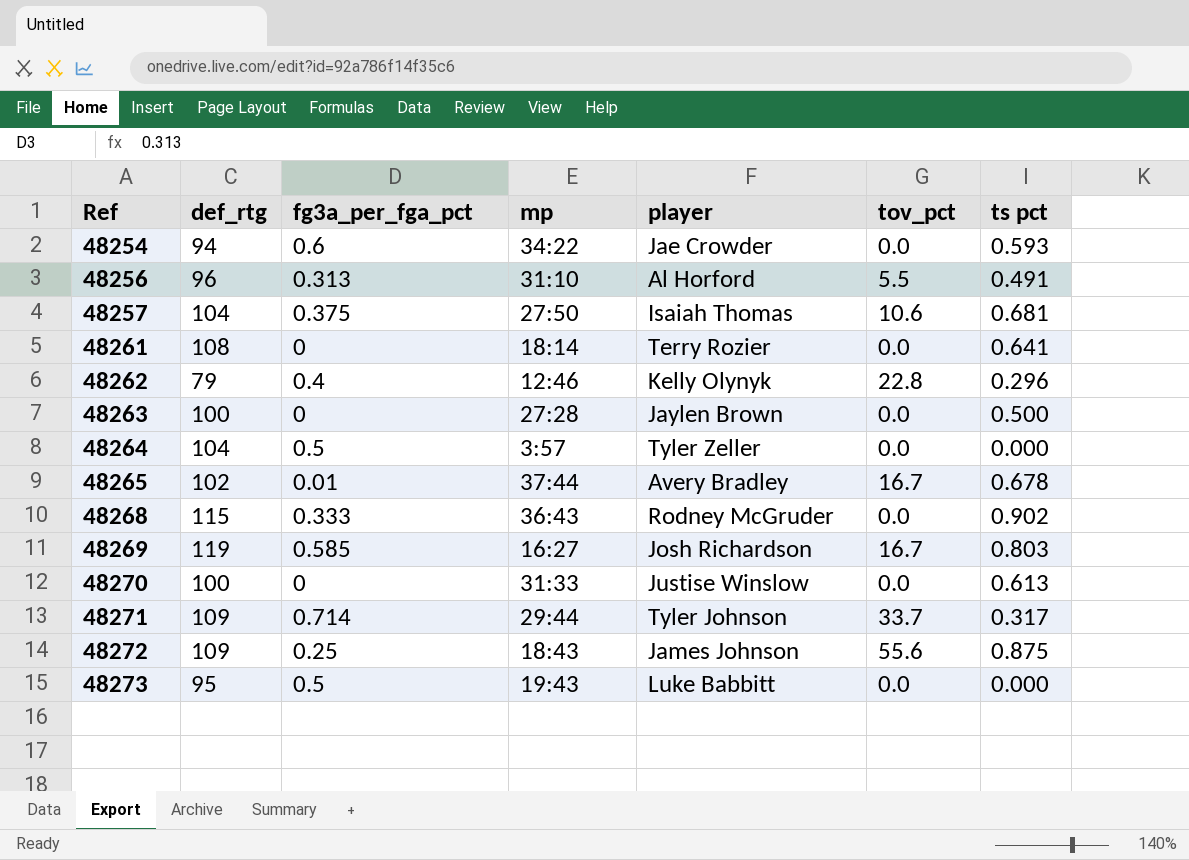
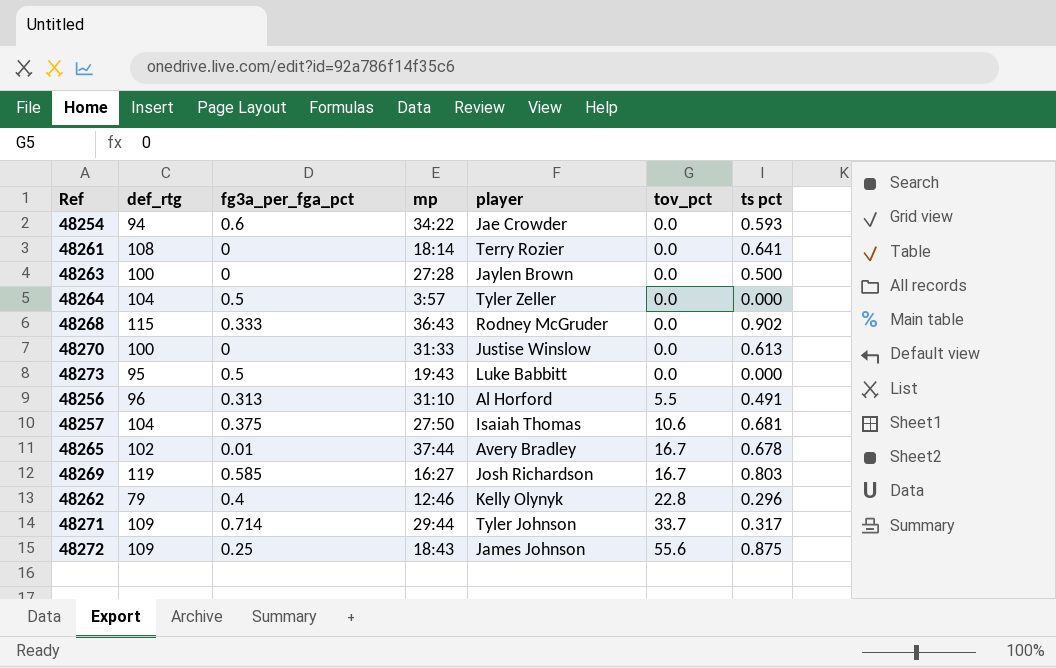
row order: Ref ascending -> tov_pct ascending

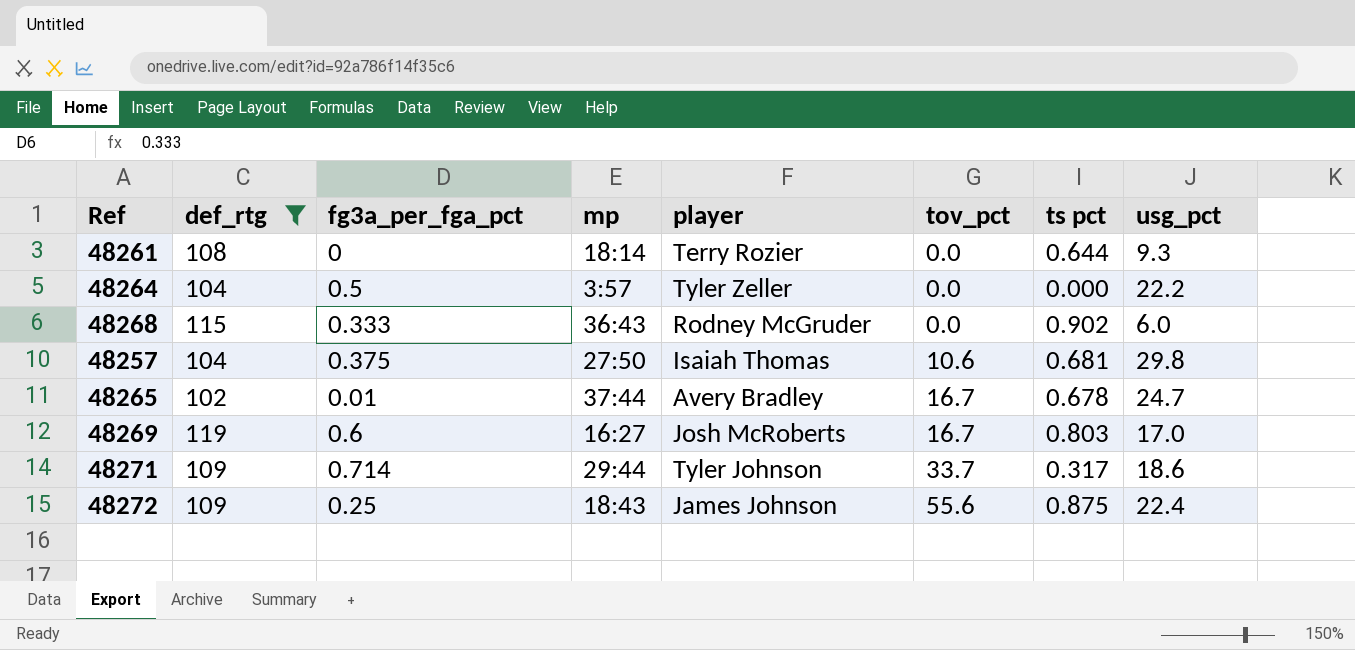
filter: none -> def_rtg >= 102
column usg_pct | position: none -> 8
48261 | ts pct: 0.641 -> 0.644
48269 | fg3a_per_fga_pct: 0.585 -> 0.6
48269 | player: Josh Richardson -> Josh McRoberts

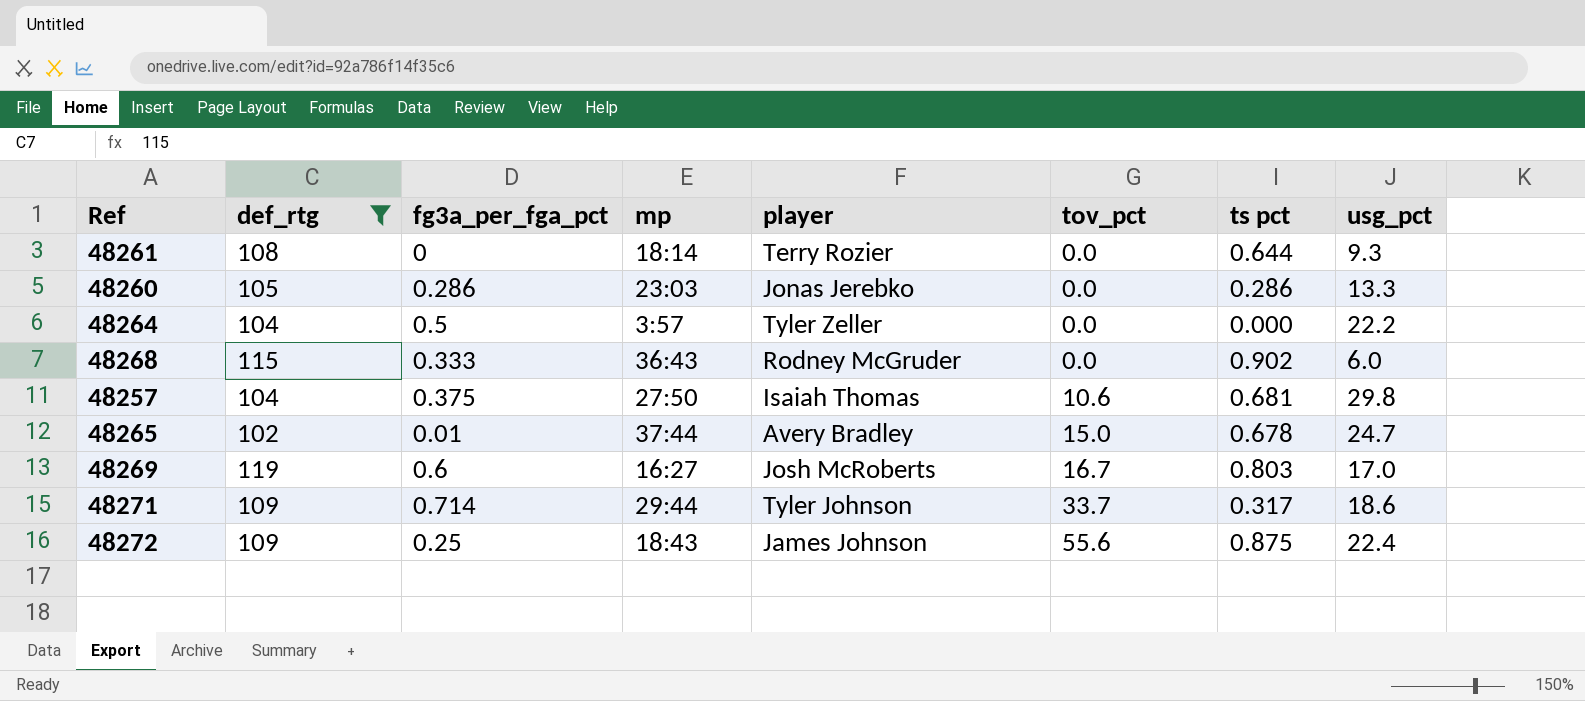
row 48260: none -> 105 | 0.286 | 23:03 | Jonas Jerebko | 0.0 | 0.286 | 13.3
48265 | tov_pct: 16.7 -> 15.0

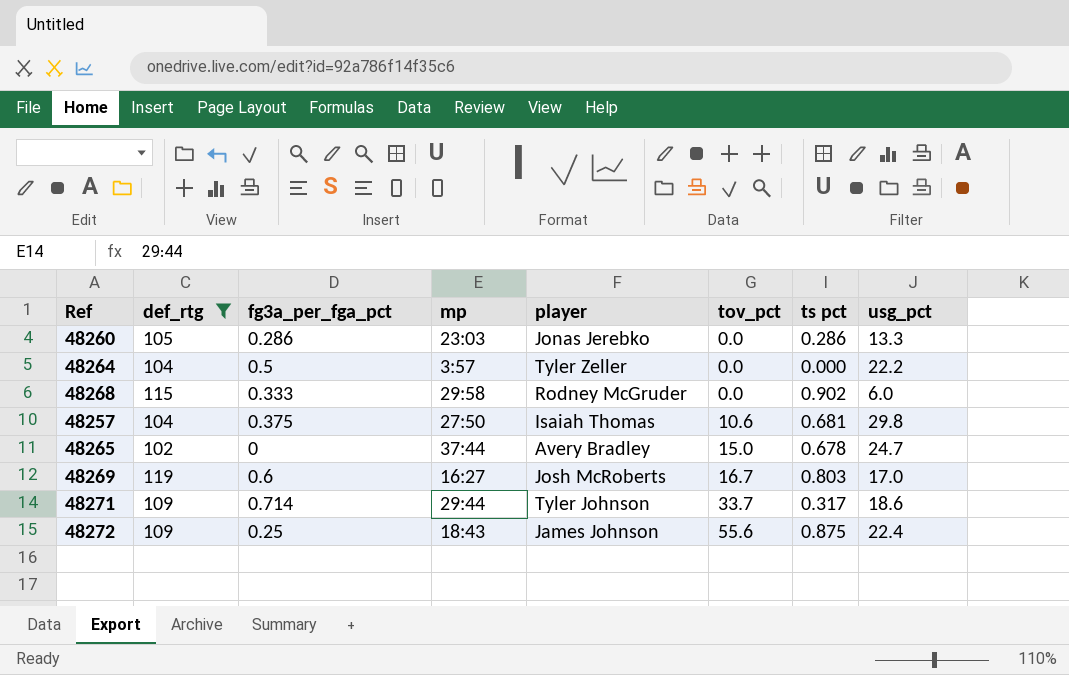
row 48261: 108 | 0 | 18:14 | Terry Rozier | 0.0 | 0.644 | 9.3 -> none
48268 | mp: 36:43 -> 29:58
48265 | fg3a_per_fga_pct: 0.01 -> 0

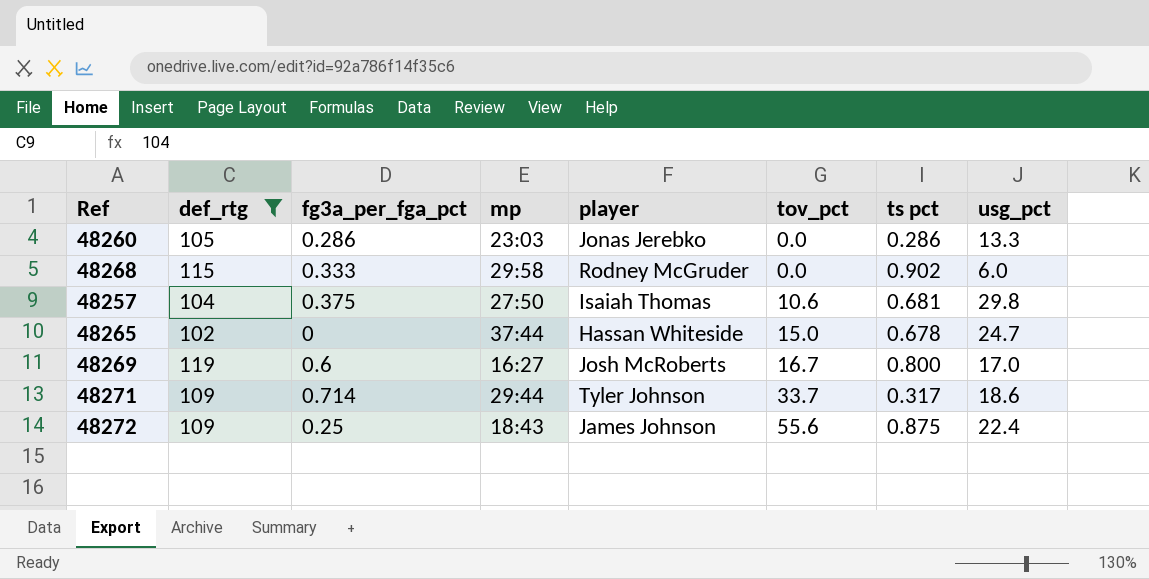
row 48264: 104 | 0.5 | 3:57 | Tyler Zeller | 0.0 | 0.000 | 22.2 -> none
48265 | player: Avery Bradley -> Hassan Whiteside
48269 | ts pct: 0.803 -> 0.800

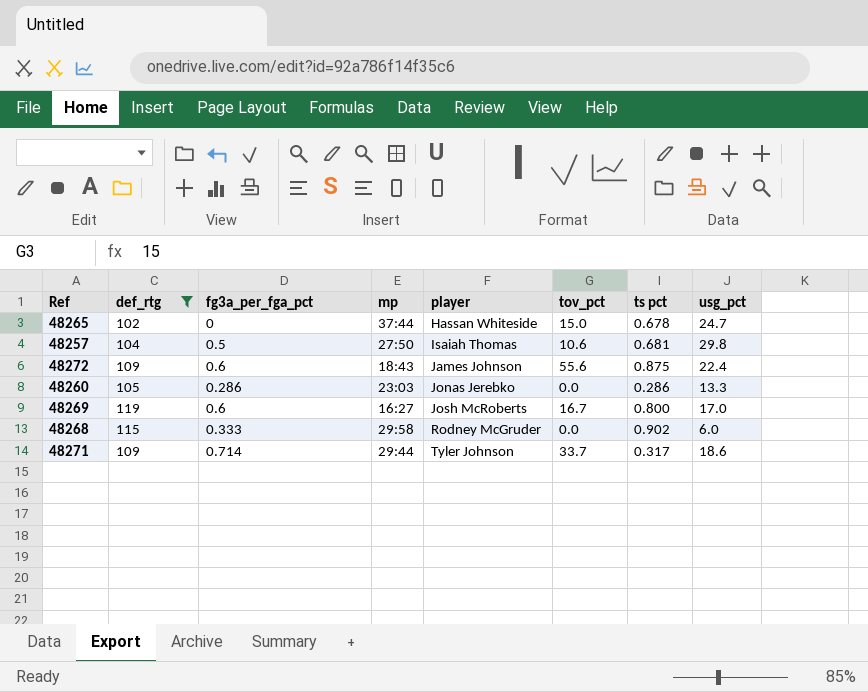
row order: tov_pct ascending -> player ascending
48257 | fg3a_per_fga_pct: 0.375 -> 0.5
48272 | fg3a_per_fga_pct: 0.25 -> 0.6

